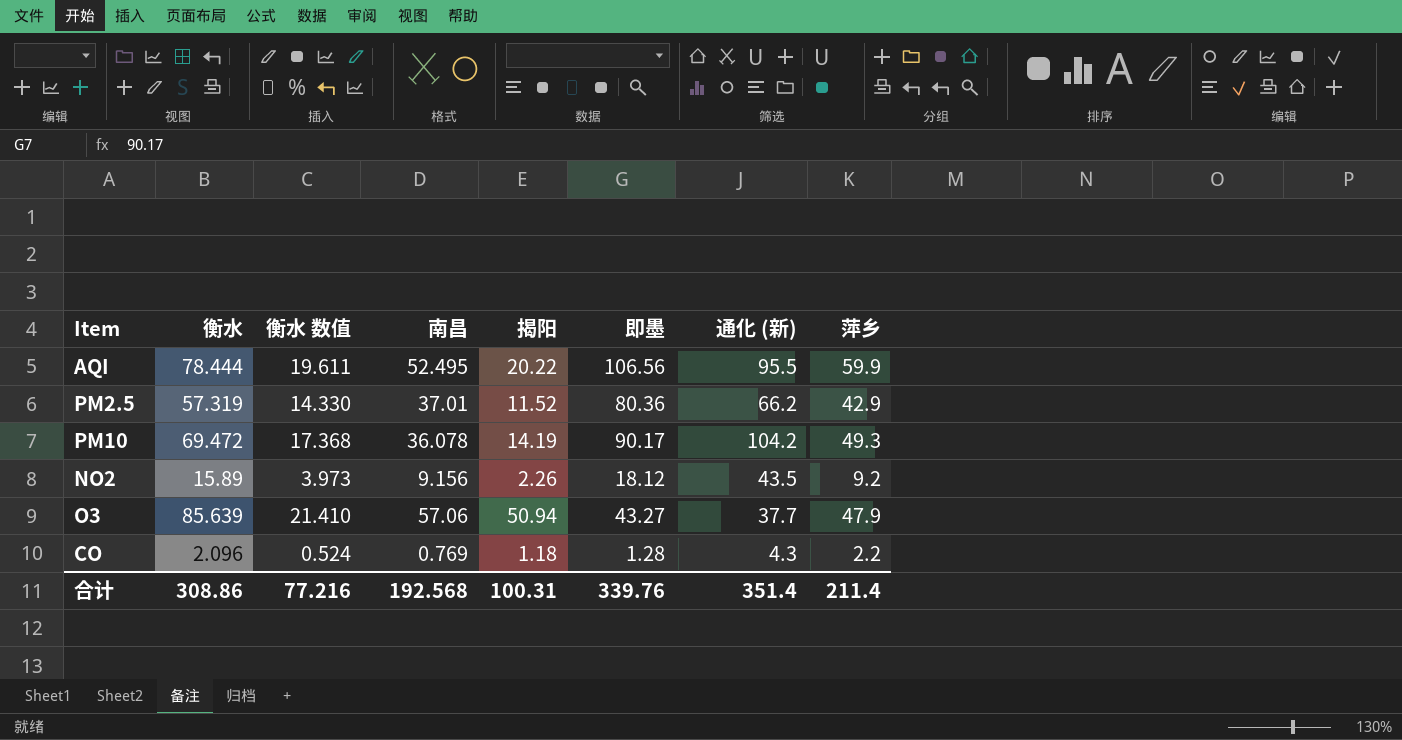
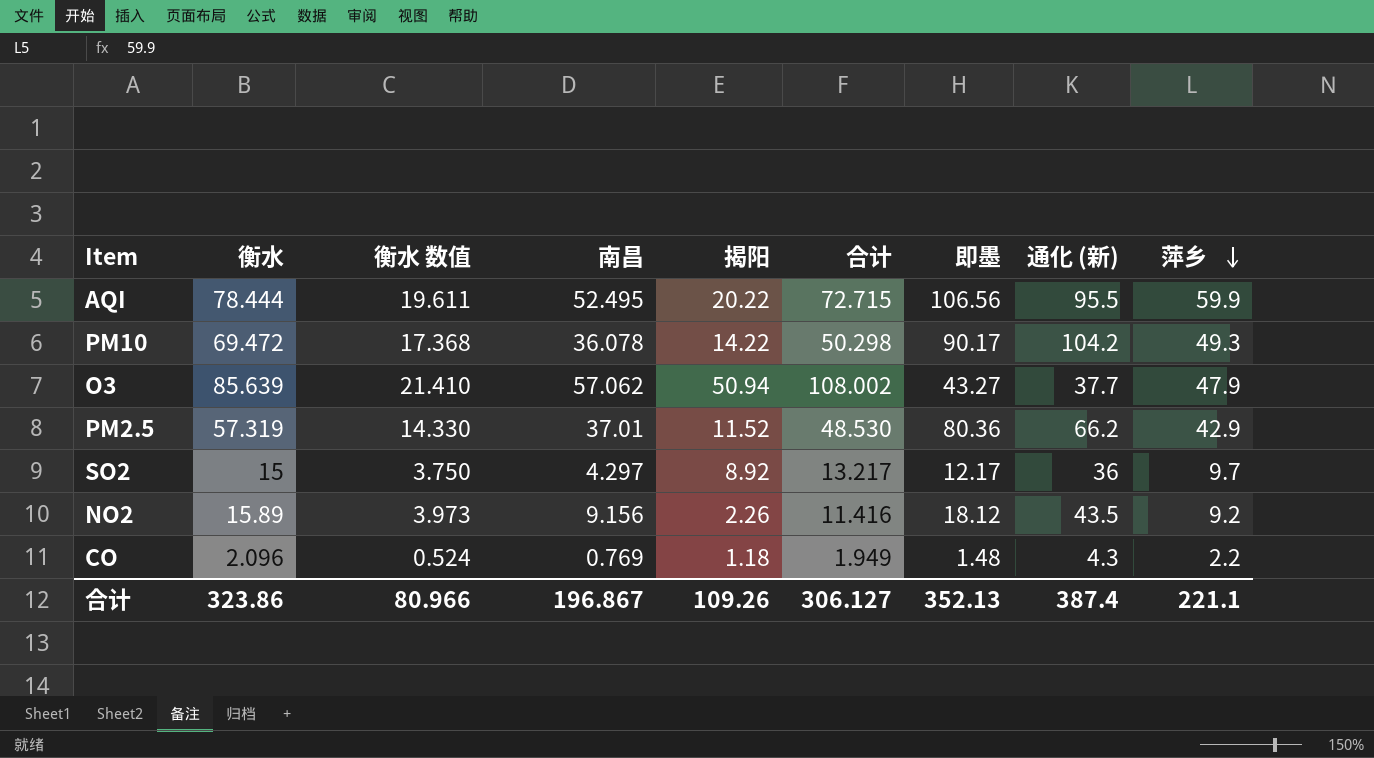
row order: none -> 萍乡 descending
column 合计 | formula: none -> [南昌] + [揭阳]
PM10 | 揭阳: 14.19 -> 14.22
O3 | 南昌: 57.06 -> 57.062
row SO2: none -> 15 | 3.750 | 4.297 | 8.92 | 13.217 | 12.17 | 36 | 9.7
CO | 即墨: 1.28 -> 1.48
合计 | 衡水: 308.86 -> 323.86
合计 | 衡水 数值: 77.216 -> 80.966
合计 | 南昌: 192.568 -> 196.867
合计 | 揭阳: 100.31 -> 109.26
合计 | 即墨: 339.76 -> 352.13
合计 | 通化 (新): 351.4 -> 387.4
合计 | 萍乡: 211.4 -> 221.1

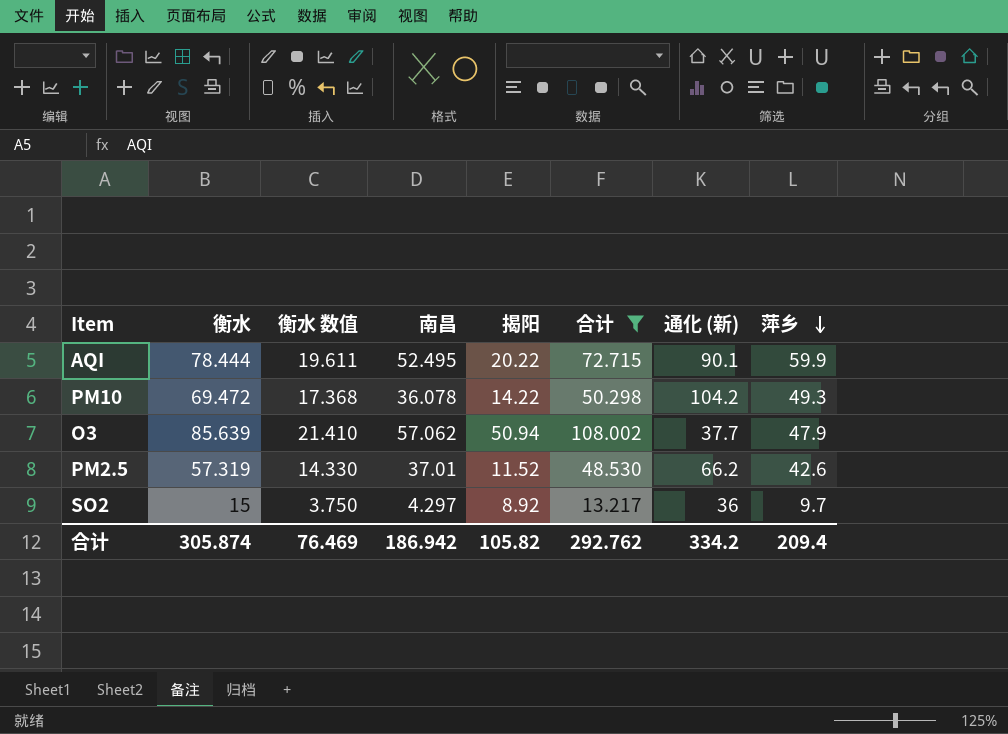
filter: none -> 合计 >= 13.217
column 即墨 | position: 7 -> none
AQI | 通化 (新): 95.5 -> 90.1
PM2.5 | 萍乡: 42.9 -> 42.6
合计 | 衡水: 323.86 -> 305.874
合计 | 衡水 数值: 80.966 -> 76.469
合计 | 南昌: 196.867 -> 186.942
合计 | 揭阳: 109.26 -> 105.82
合计 | 合计: 306.127 -> 292.762
合计 | 通化 (新): 387.4 -> 334.2
合计 | 萍乡: 221.1 -> 209.4

